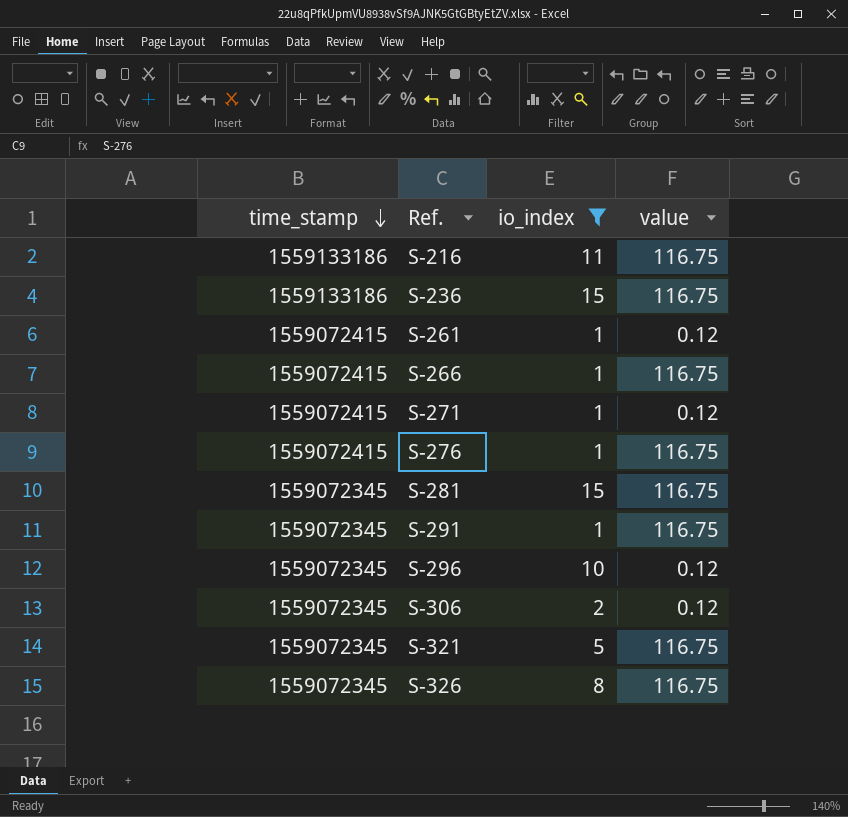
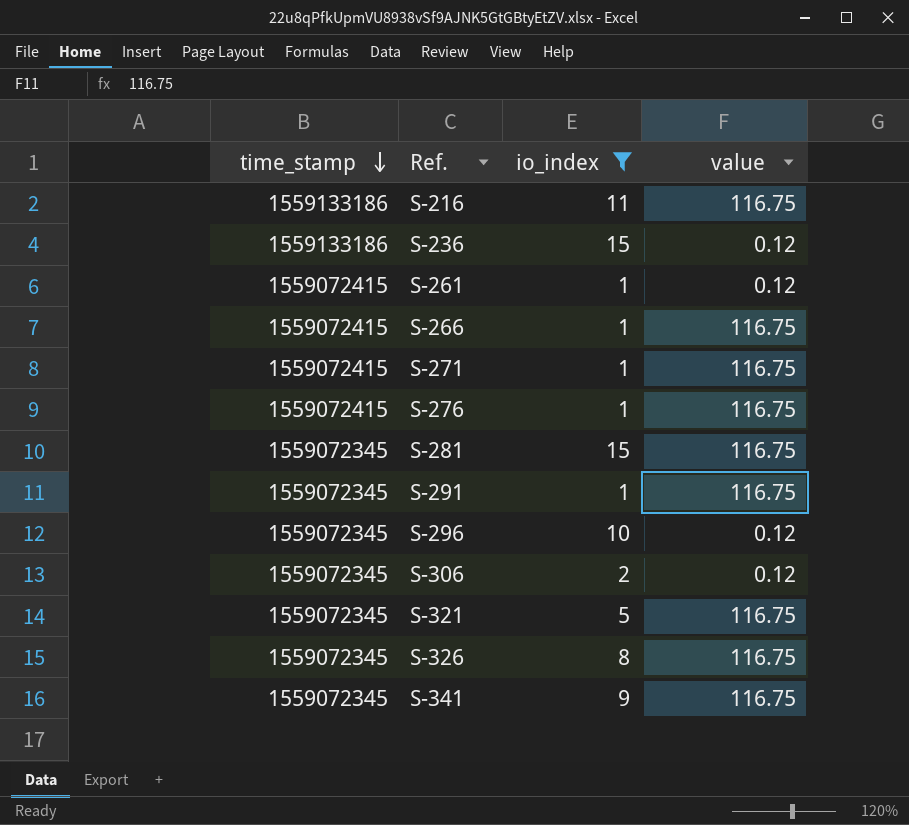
S-236 | value: 116.75 -> 0.12
S-271 | value: 0.12 -> 116.75
row S-341: none -> 1559072345 | 9 | 116.75

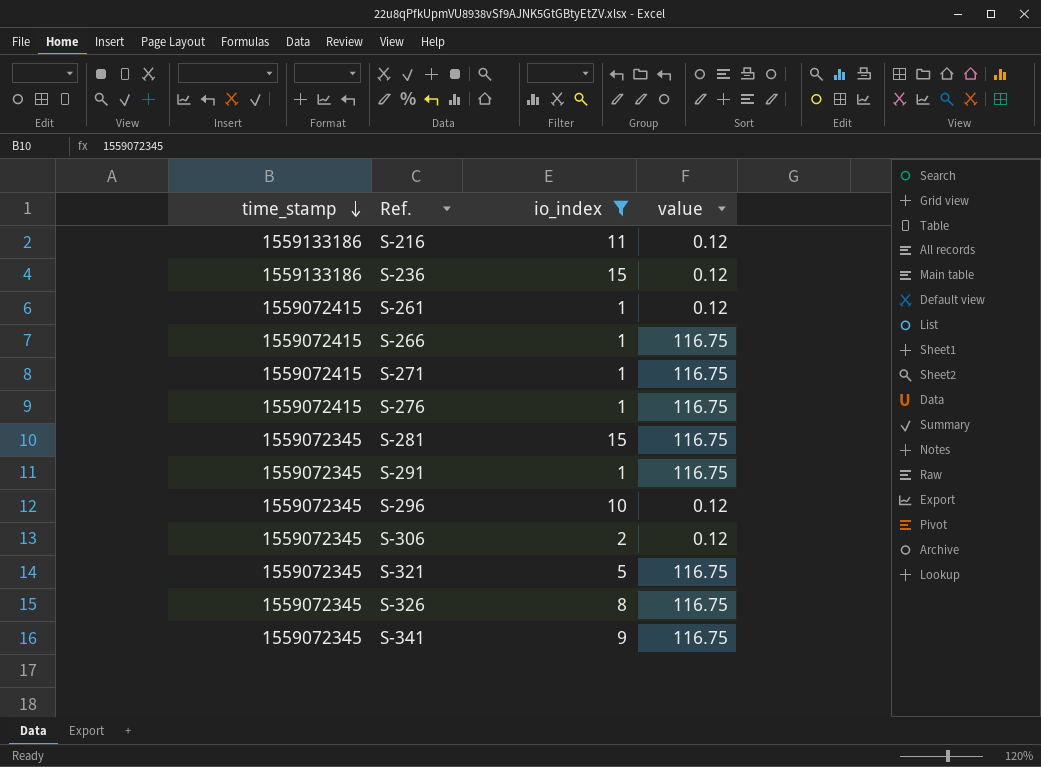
S-216 | value: 116.75 -> 0.12

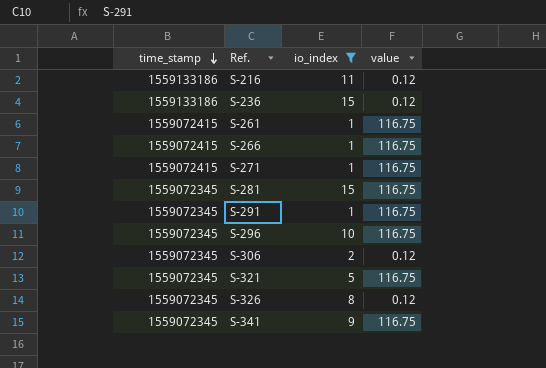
row S-276: 1559072415 | 1 | 116.75 -> none
S-261 | value: 0.12 -> 116.75
S-296 | value: 0.12 -> 116.75
S-326 | value: 116.75 -> 0.12

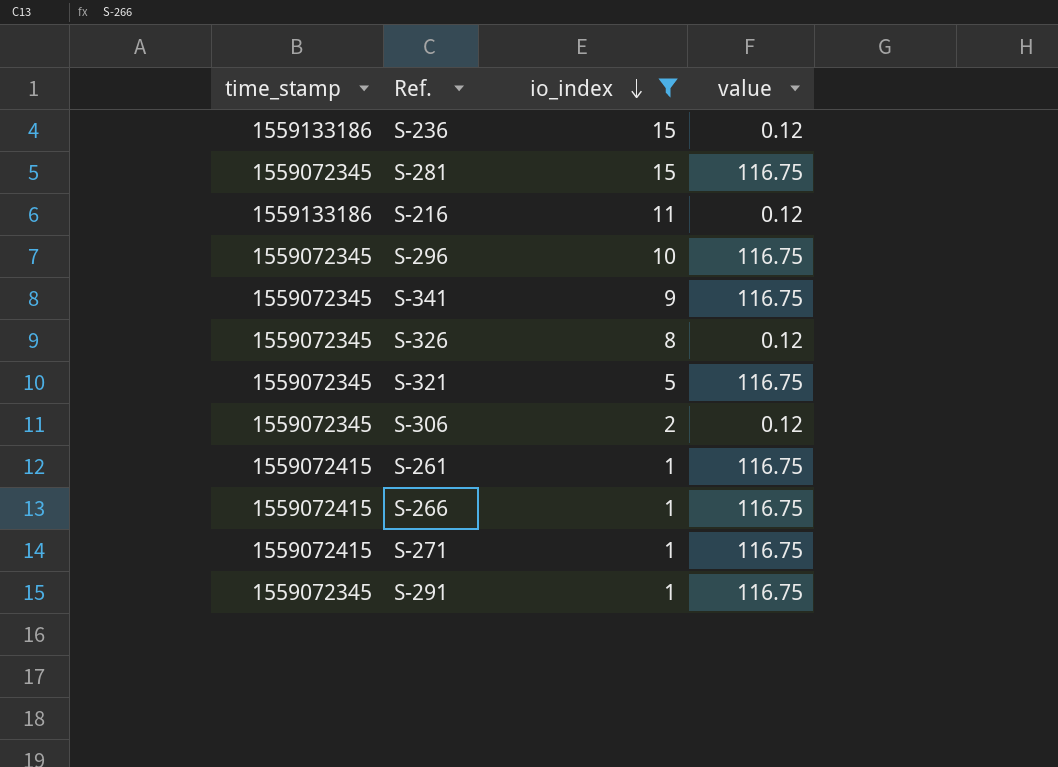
row order: time_stamp descending -> io_index descending

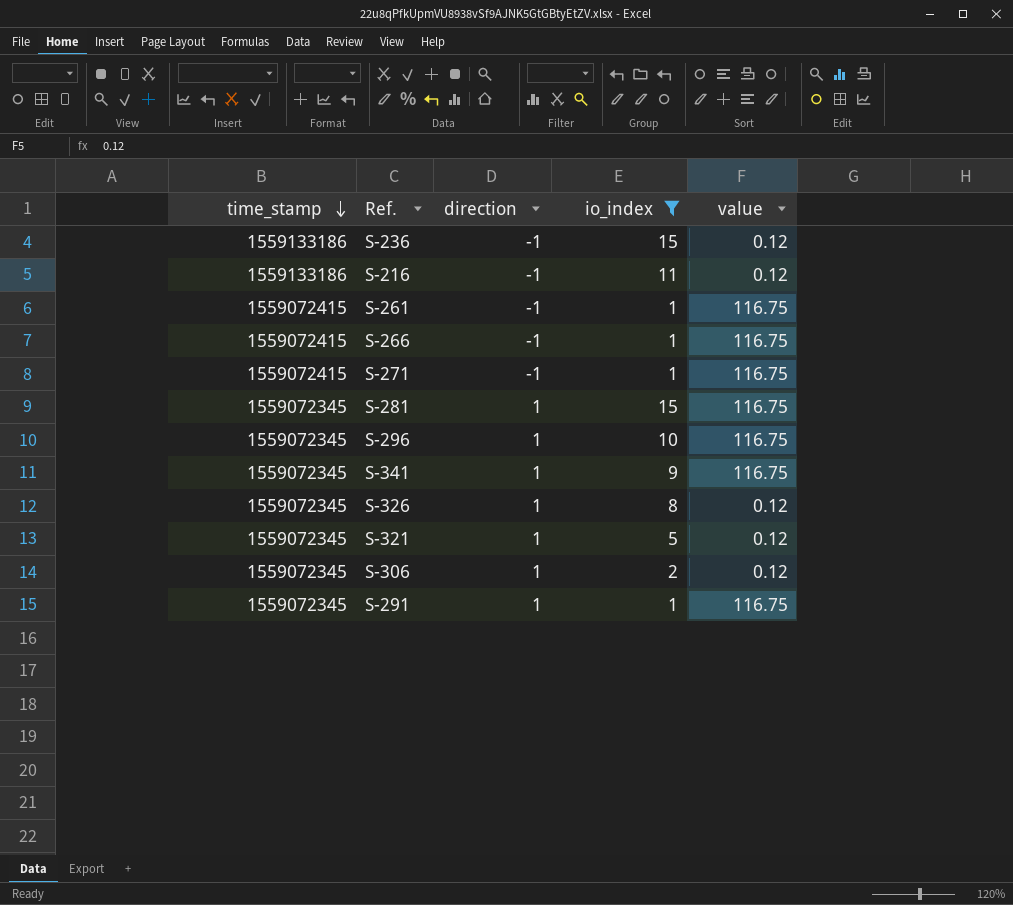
row order: io_index descending -> time_stamp descending
column direction | position: none -> 3
S-321 | value: 116.75 -> 0.12

